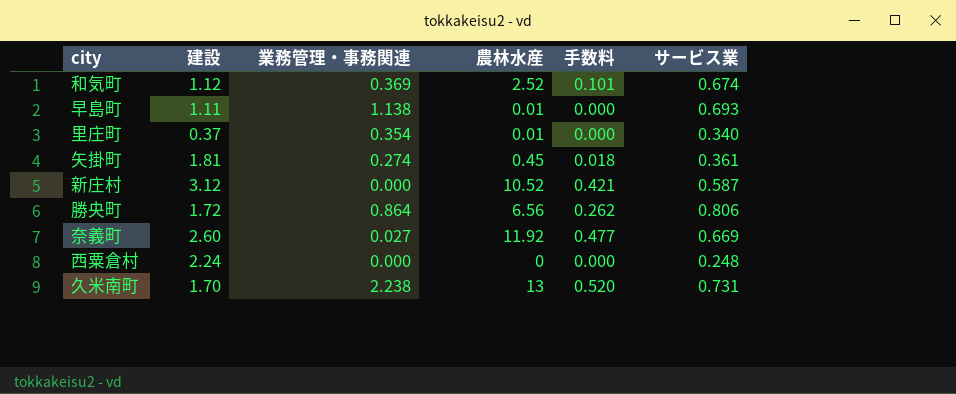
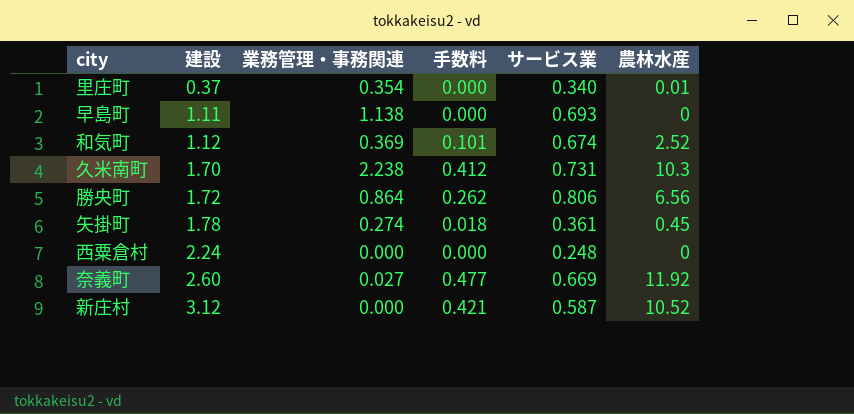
row order: none -> 建設 ascending
column 農林水産 | position: 4 -> 6
早島町 | 農林水産: 0.01 -> 0
久米南町 | 手数料: 0.520 -> 0.412
久米南町 | 農林水産: 13 -> 10.3
矢掛町 | 建設: 1.81 -> 1.78

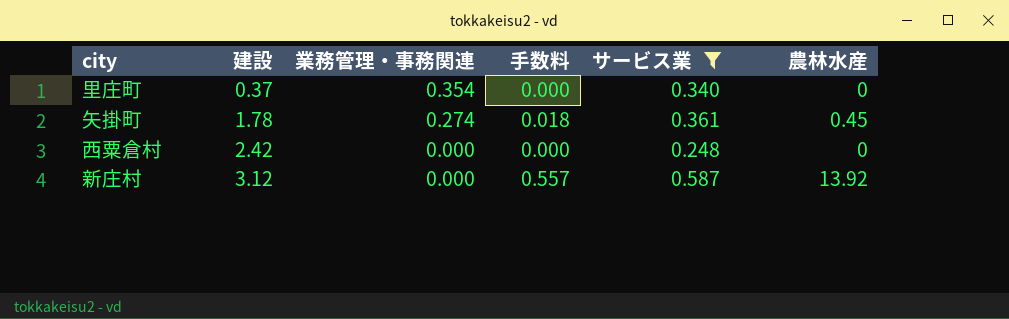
filter: none -> サービス業 <= 0.587
里庄町 | 農林水産: 0.01 -> 0
西粟倉村 | 建設: 2.24 -> 2.42
新庄村 | 手数料: 0.421 -> 0.557
新庄村 | 農林水産: 10.52 -> 13.92

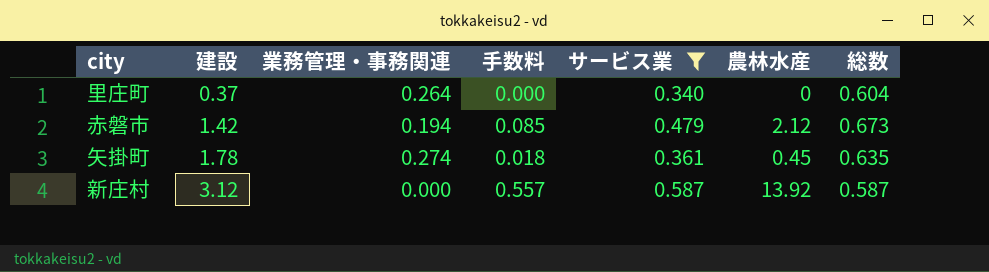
column 総数 | formula: none -> [業務管理・事務関連] + [サービス業]
row 西粟倉村: 2.42 | 0.000 | 0.000 | 0.248 | 0 -> none
里庄町 | 業務管理・事務関連: 0.354 -> 0.264
row 赤磐市: none -> 1.42 | 0.194 | 0.085 | 0.479 | 2.12 | 0.673

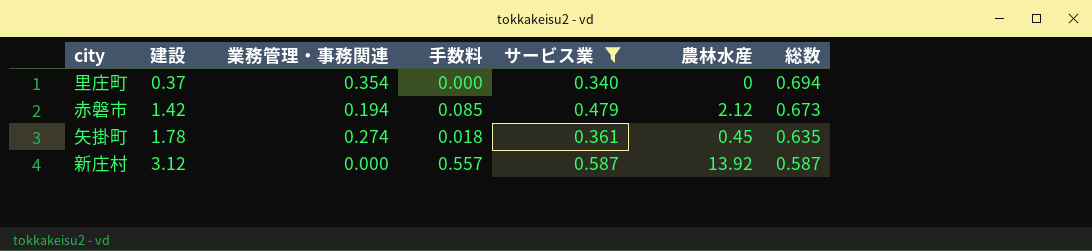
里庄町 | 業務管理・事務関連: 0.264 -> 0.354
里庄町 | 総数: 0.604 -> 0.694

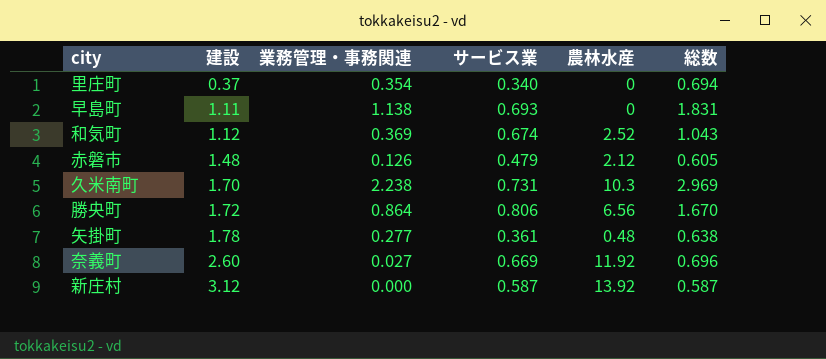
filter: サービス業 <= 0.587 -> none
column 手数料 | formula: [農林水産] * 0.04 -> none
赤磐市 | 建設: 1.42 -> 1.48
赤磐市 | 業務管理・事務関連: 0.194 -> 0.126
赤磐市 | 総数: 0.673 -> 0.605
矢掛町 | 業務管理・事務関連: 0.274 -> 0.277
矢掛町 | 農林水産: 0.45 -> 0.48
矢掛町 | 総数: 0.635 -> 0.638

